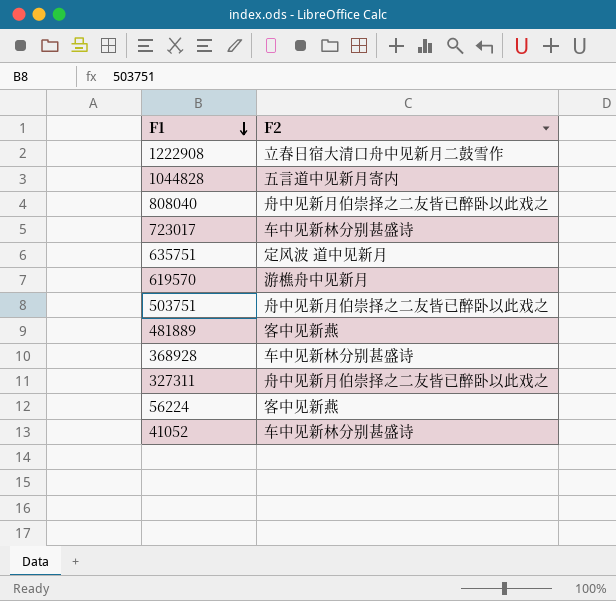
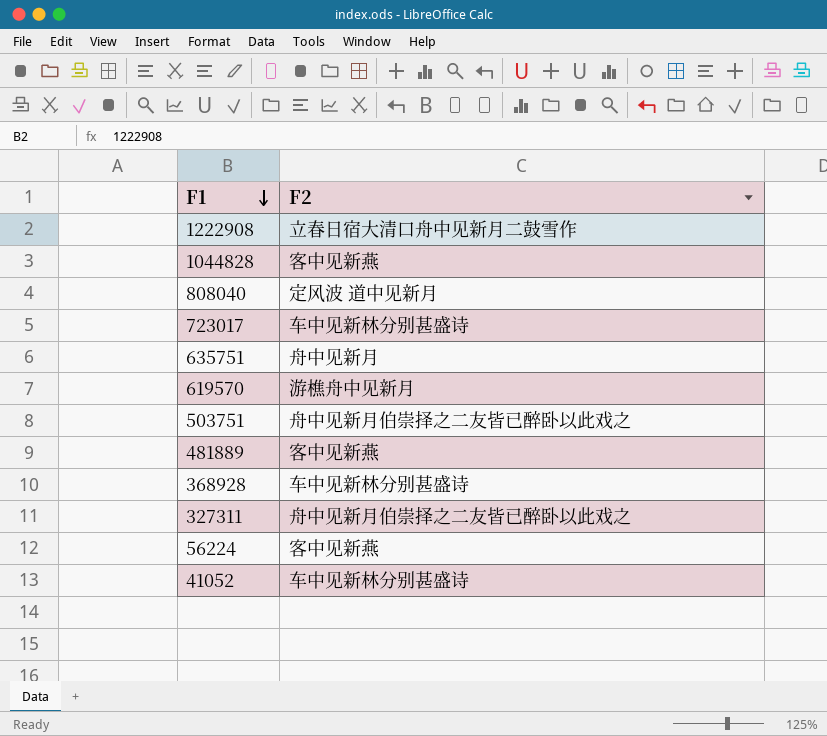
1044828 | F2: 五言道中见新月寄内 -> 客中见新燕
808040 | F2: 舟中见新月伯崇择之二友皆已醉卧以此戏之 -> 定风波 道中见新月
635751 | F2: 定风波 道中见新月 -> 舟中见新月

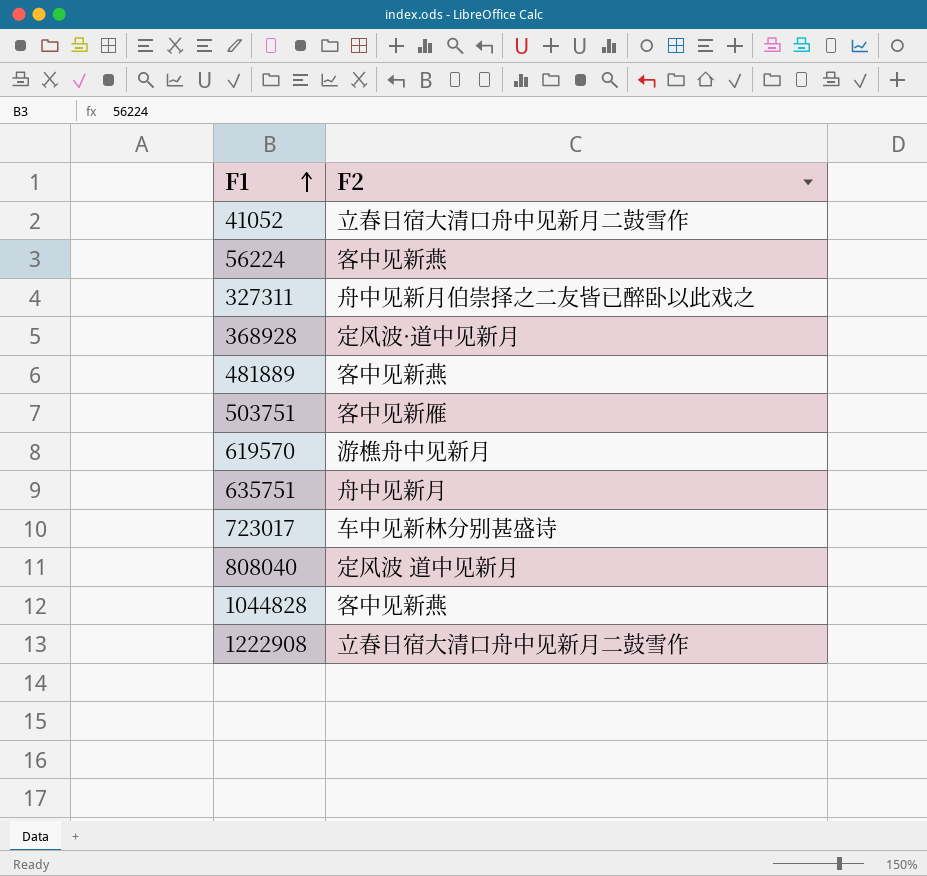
row order: F1 descending -> F1 ascending
41052 | F2: 车中见新林分别甚盛诗 -> 立春日宿大清口舟中见新月二鼓雪作
368928 | F2: 车中见新林分别甚盛诗 -> 定风波·道中见新月
503751 | F2: 舟中见新月伯崇择之二友皆已醉卧以此戏之 -> 客中见新雁

